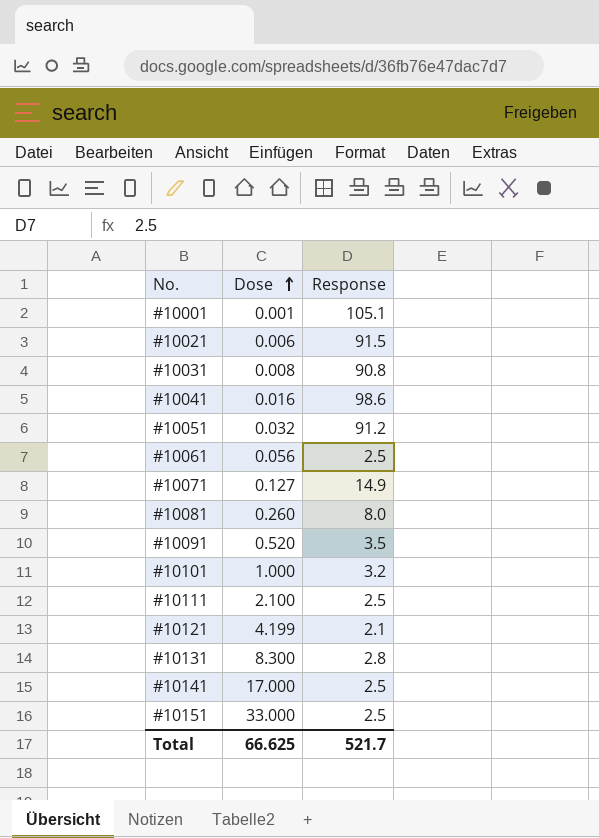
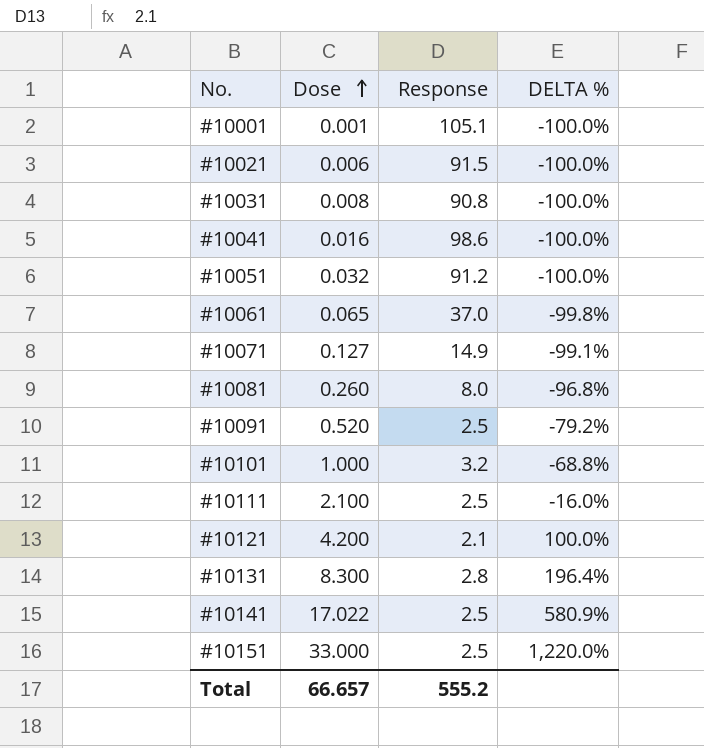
column DELTA % | formula: none -> ([Dose] - [Response]) / [Response]
#10061 | Dose: 0.056 -> 0.065
#10061 | Response: 2.5 -> 37.0
#10091 | Response: 3.5 -> 2.5
#10121 | Dose: 4.199 -> 4.200
#10141 | Dose: 17.000 -> 17.022
Total | Dose: 66.625 -> 66.657
Total | Response: 521.7 -> 555.2

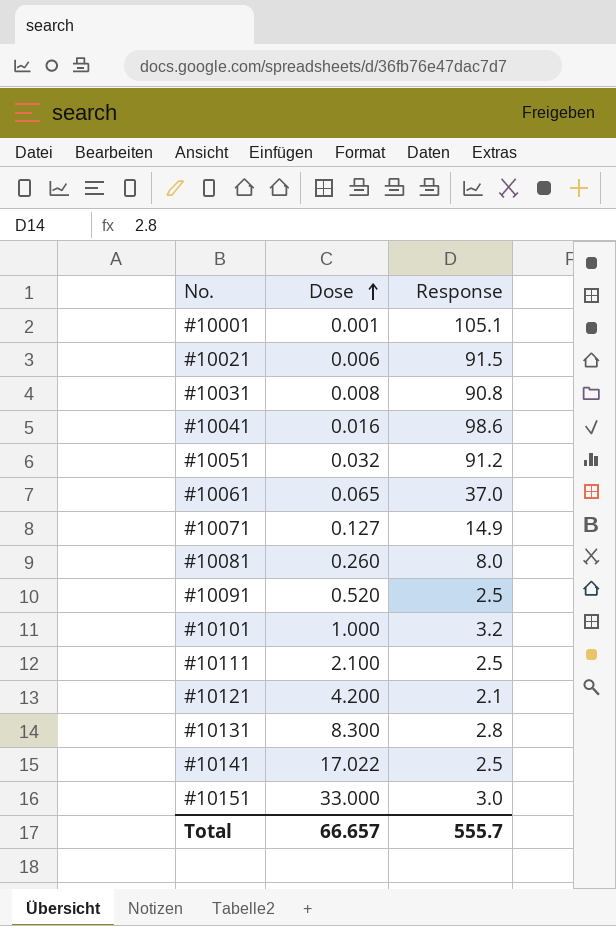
column DELTA % | formula: ([Dose] - [Response]) / [Response] -> none
#10151 | Response: 2.5 -> 3.0
Total | Response: 555.2 -> 555.7

